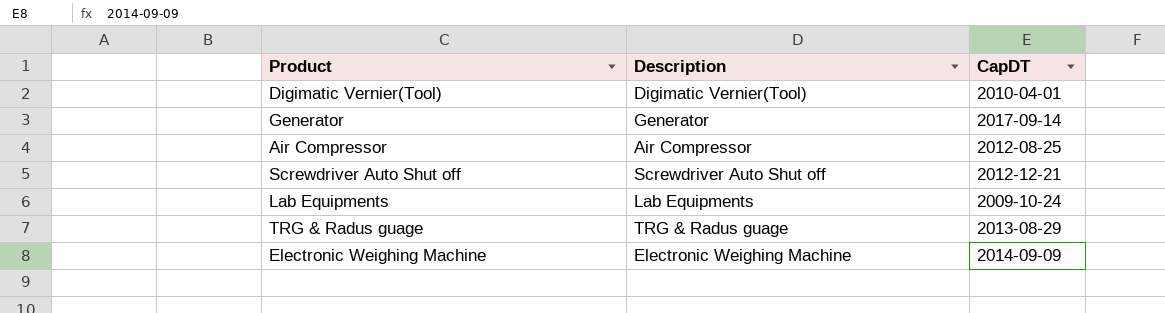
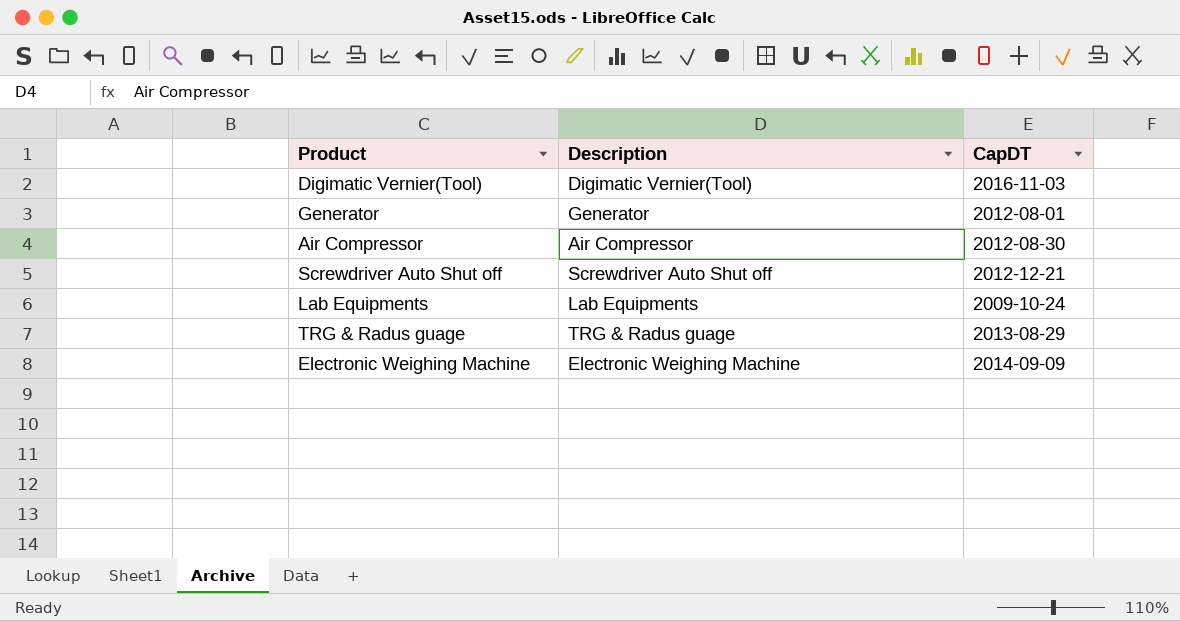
Digimatic Vernier(Tool) | CapDT: 2010-04-01 -> 2016-11-03
Generator | CapDT: 2017-09-14 -> 2012-08-01
Air Compressor | CapDT: 2012-08-25 -> 2012-08-30

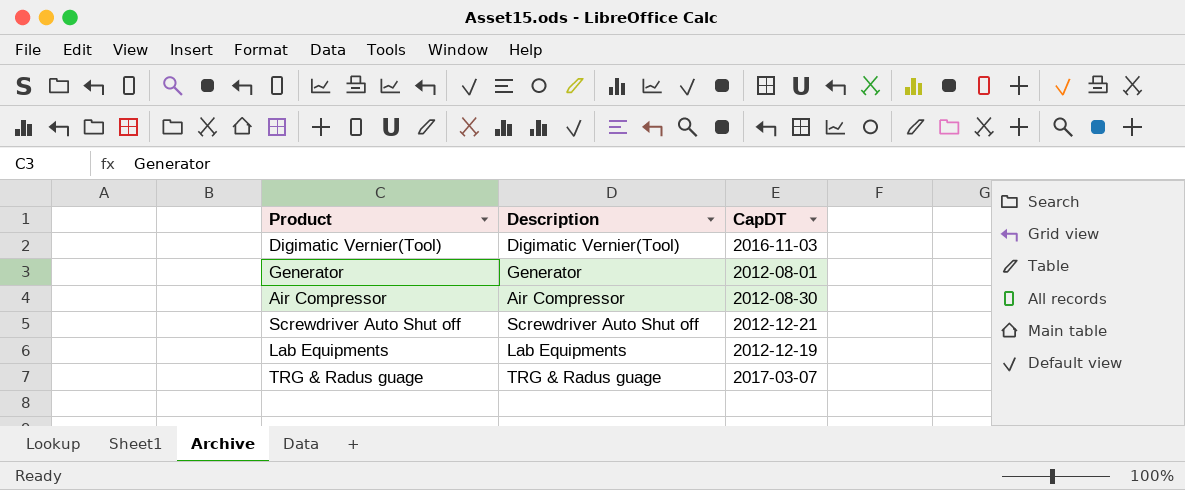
row Electronic Weighing Machine: Electronic Weighing Machine | 2014-09-09 -> none
Lab Equipments | CapDT: 2009-10-24 -> 2012-12-19
TRG & Radus guage | CapDT: 2013-08-29 -> 2017-03-07

